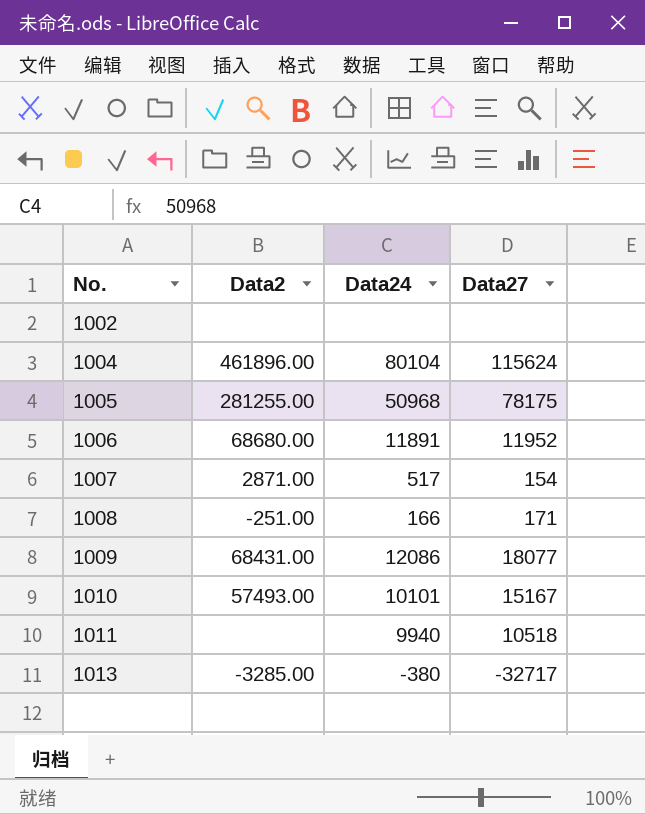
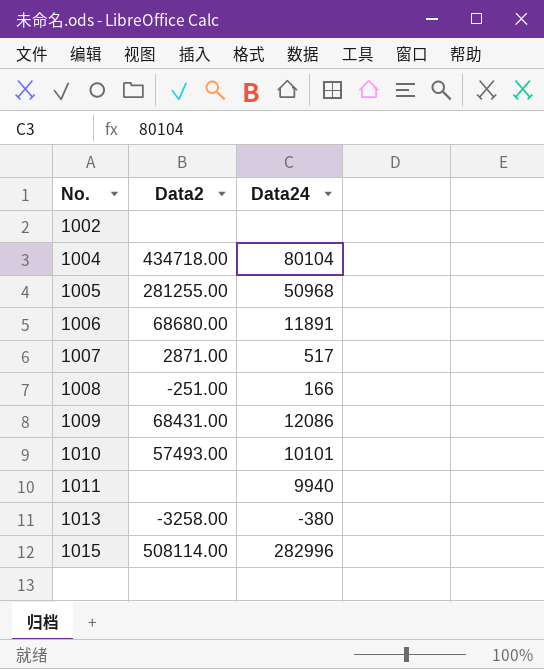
column Data27 | position: 4 -> none
1004 | Data2: 461896.00 -> 434718.00
1013 | Data2: -3285.00 -> -3258.00
row 1015: none -> 508114.00 | 282996

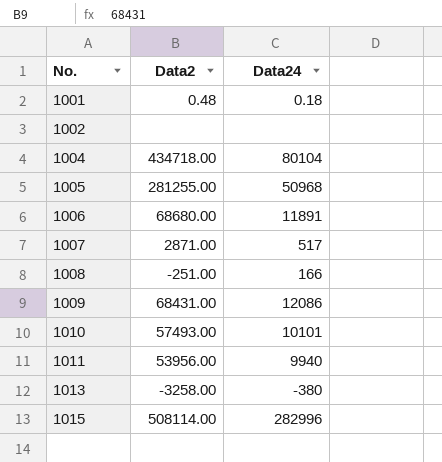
row 1001: none -> 0.48 | 0.18
1011 | Data2: none -> 53956.00

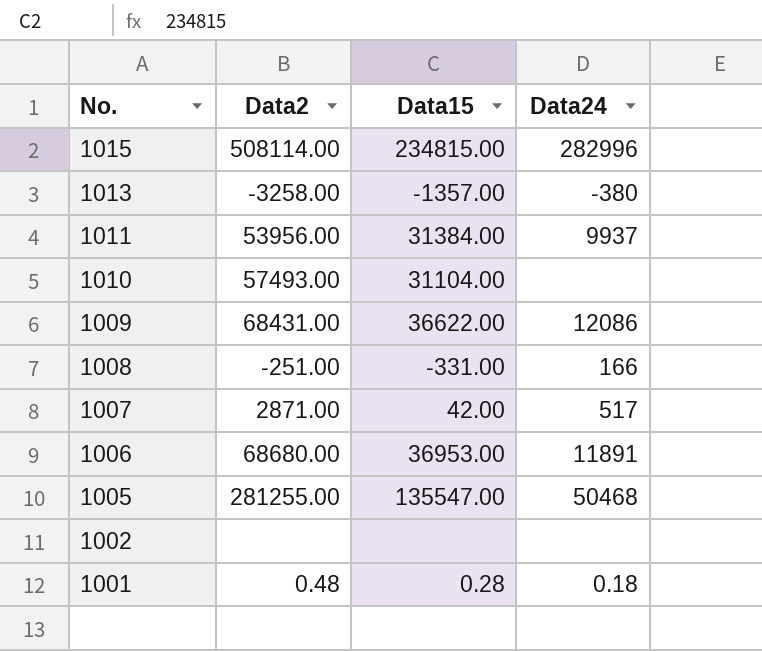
row order: No. ascending -> No. descending
column Data15 | position: none -> 3
row 1004: 434718.00 | 80104 -> none
1011 | Data24: 9940 -> 9937
1010 | Data24: 10101 -> none
1005 | Data24: 50968 -> 50468

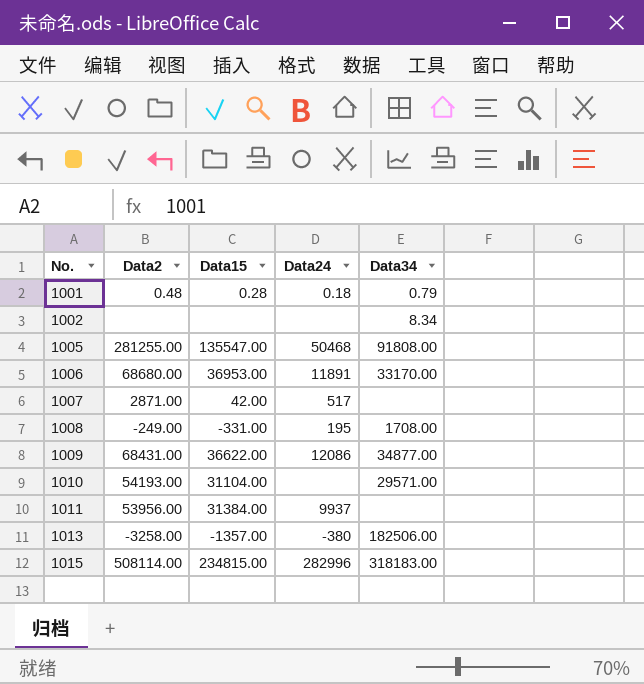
row order: No. descending -> No. ascending
column Data34 | position: none -> 5
1008 | Data2: -251.00 -> -249.00
1008 | Data24: 166 -> 195
1010 | Data2: 57493.00 -> 54193.00

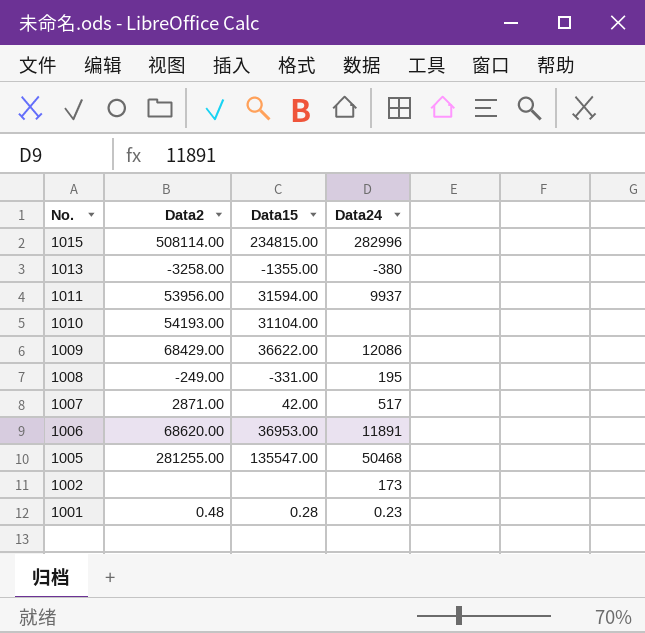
row order: No. ascending -> No. descending
column Data34 | position: 5 -> none
1013 | Data15: -1357.00 -> -1355.00
1011 | Data15: 31384.00 -> 31594.00
1009 | Data2: 68431.00 -> 68429.00
1006 | Data2: 68680.00 -> 68620.00
1002 | Data24: none -> 173
1001 | Data24: 0.18 -> 0.23

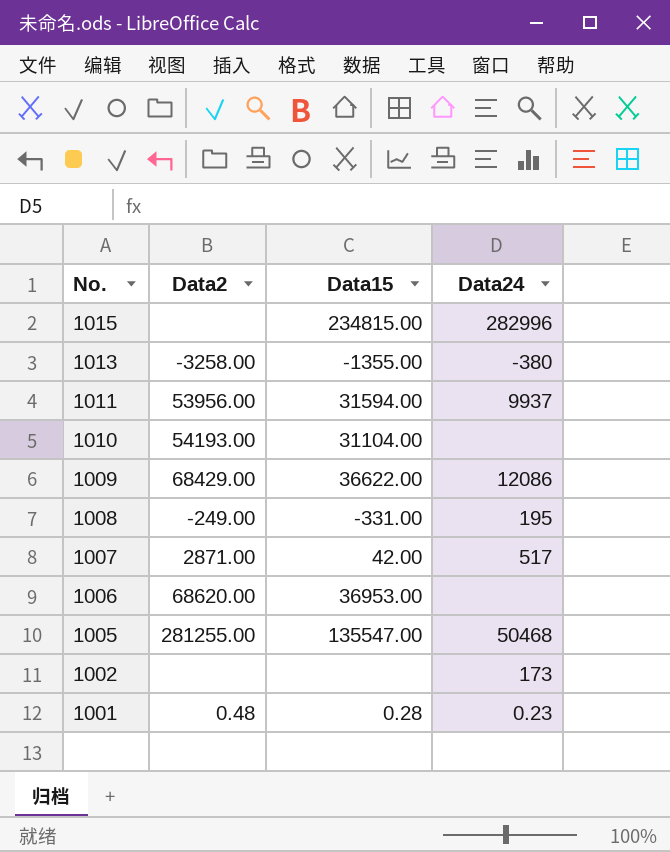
1015 | Data2: 508114.00 -> none
1006 | Data24: 11891 -> none

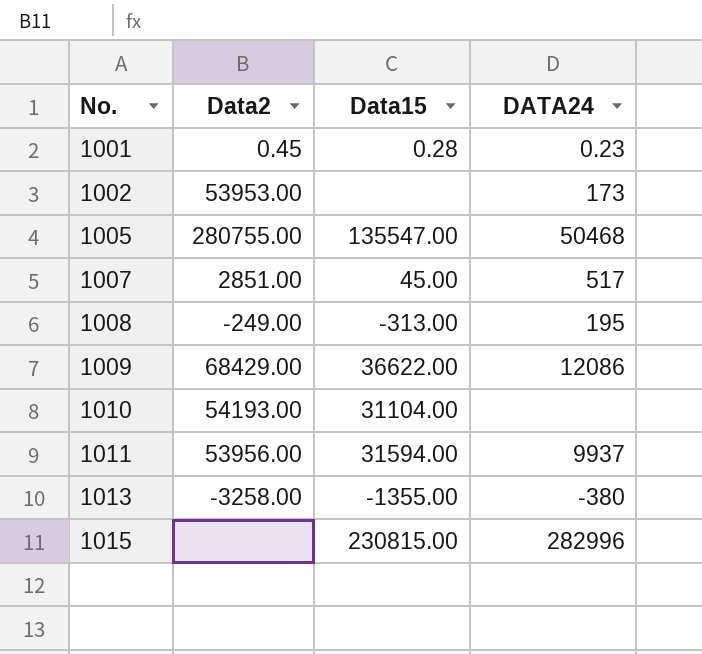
row order: No. descending -> No. ascending
column name: Data24 -> DATA24
row 1006: 68620.00 | 36953.00 | none -> none
1001 | Data2: 0.48 -> 0.45
1002 | Data2: none -> 53953.00
1005 | Data2: 281255.00 -> 280755.00
1007 | Data2: 2871.00 -> 2851.00
1007 | Data15: 42.00 -> 45.00
1008 | Data15: -331.00 -> -313.00
1015 | Data15: 234815.00 -> 230815.00

